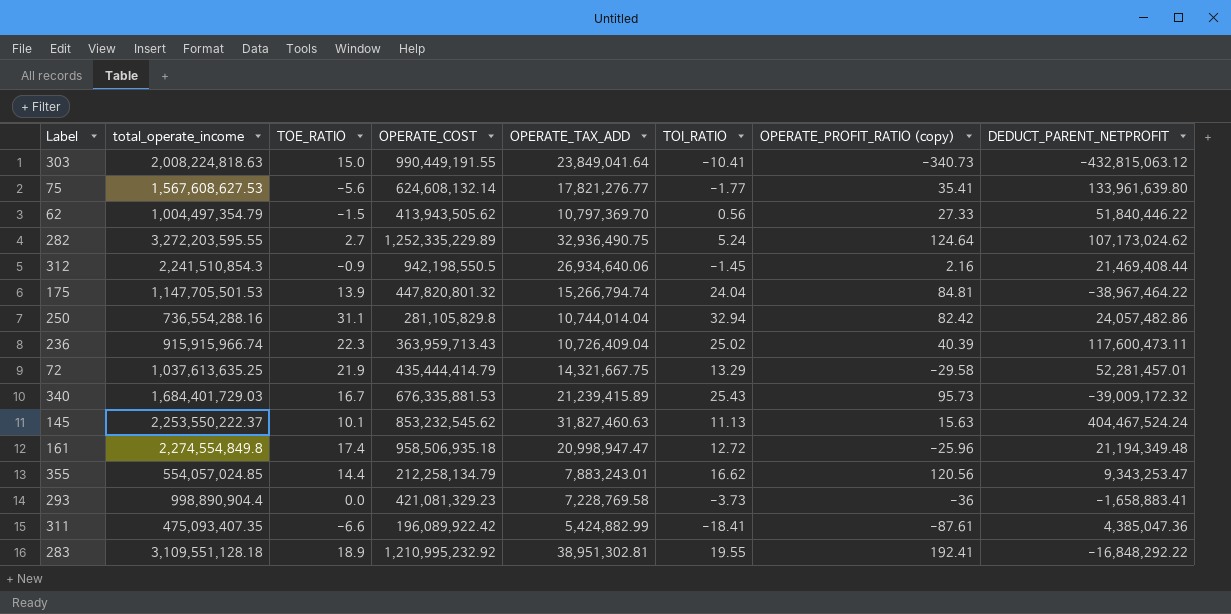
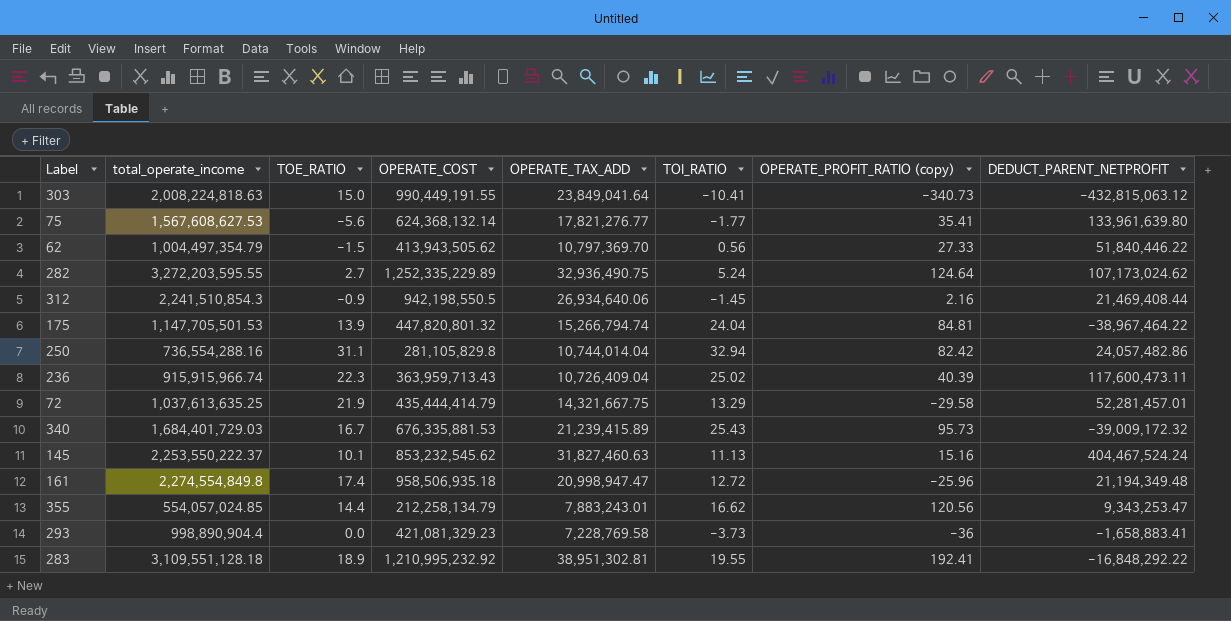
row 311: 475,093,407.35 | -6.6 | 196,089,922.42 | 5,424,882.99 | -18.41 | -87.61 | 4,385,047.36 -> none
75 | OPERATE_COST: 624,608,132.14 -> 624,368,132.14
145 | OPERATE_PROFIT_RATIO (copy): 15.63 -> 15.16

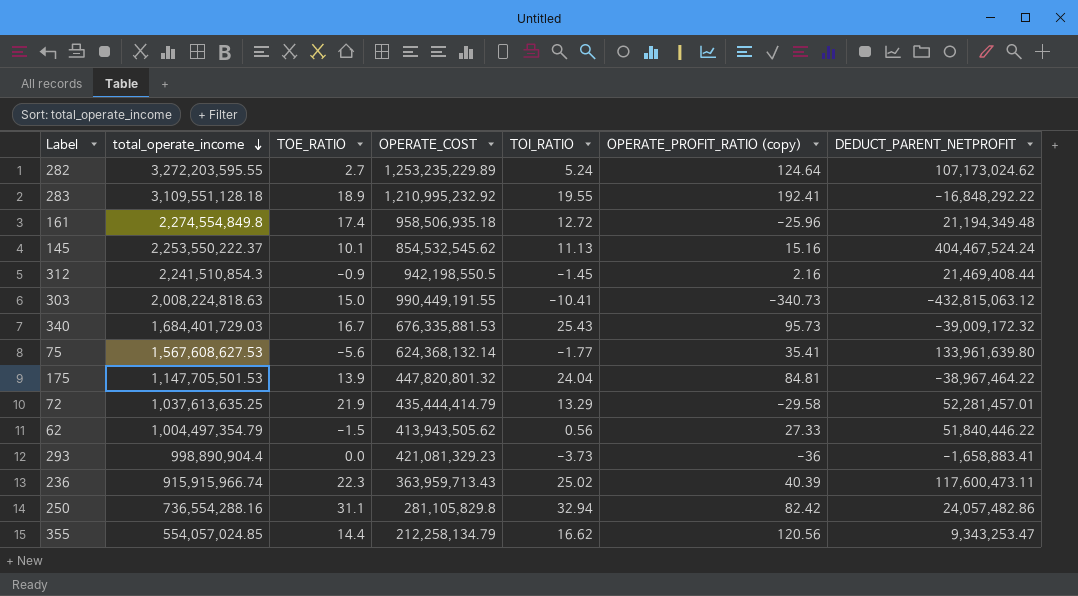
row order: none -> total_operate_income descending
column OPERATE_TAX_ADD | position: 5 -> none
282 | OPERATE_COST: 1,252,335,229.89 -> 1,253,235,229.89
145 | OPERATE_COST: 853,232,545.62 -> 854,532,545.62

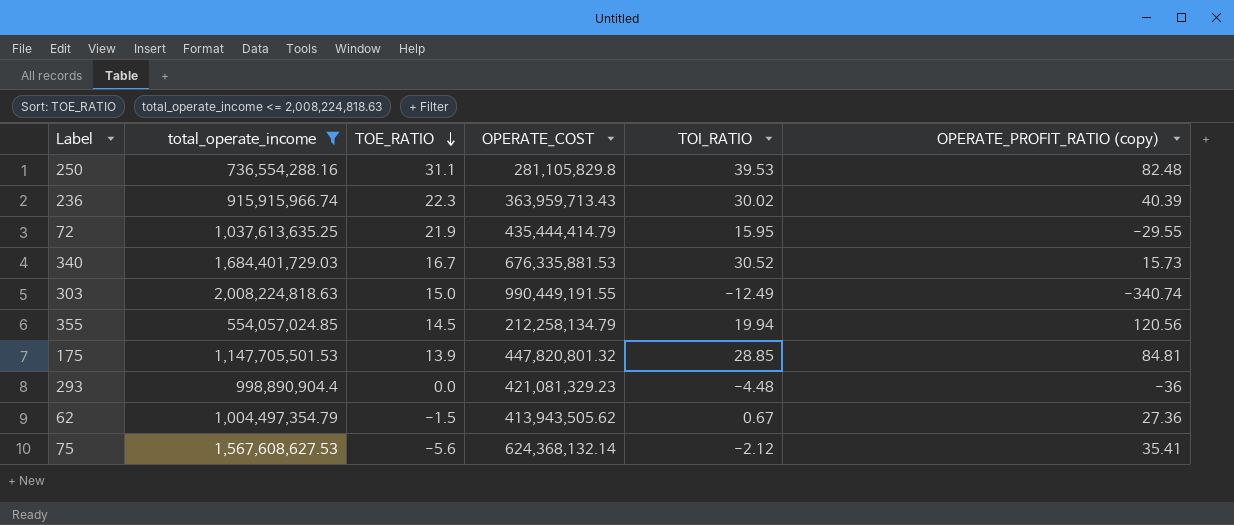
filter: none -> total_operate_income <= 2,008,224,818.63
row order: total_operate_income descending -> TOE_RATIO descending
column DEDUCT_PARENT_NETPROFIT | position: 7 -> none
250 | TOI_RATIO: 32.94 -> 39.53
250 | OPERATE_PROFIT_RATIO (copy): 82.42 -> 82.48
236 | TOI_RATIO: 25.02 -> 30.02
72 | TOI_RATIO: 13.29 -> 15.95
72 | OPERATE_PROFIT_RATIO (copy): -29.58 -> -29.55
340 | TOI_RATIO: 25.43 -> 30.52
340 | OPERATE_PROFIT_RATIO (copy): 95.73 -> 15.73
303 | TOI_RATIO: -10.41 -> -12.49
303 | OPERATE_PROFIT_RATIO (copy): -340.73 -> -340.74
355 | TOE_RATIO: 14.4 -> 14.5
355 | TOI_RATIO: 16.62 -> 19.94
175 | TOI_RATIO: 24.04 -> 28.85
293 | TOI_RATIO: -3.73 -> -4.48
62 | TOI_RATIO: 0.56 -> 0.67
62 | OPERATE_PROFIT_RATIO (copy): 27.33 -> 27.36
75 | TOI_RATIO: -1.77 -> -2.12

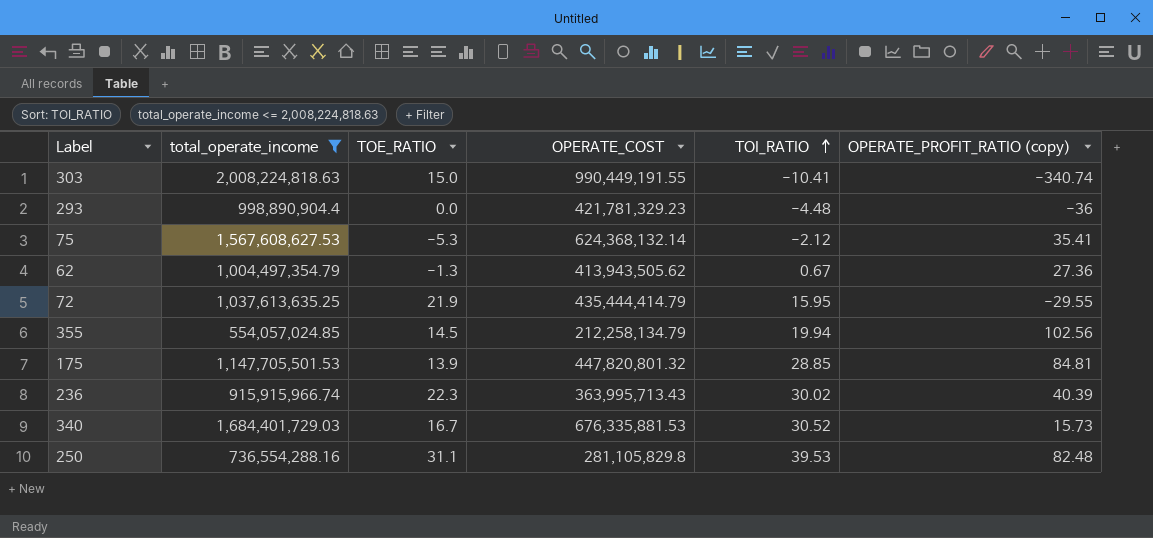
row order: TOE_RATIO descending -> TOI_RATIO ascending
303 | TOI_RATIO: -12.49 -> -10.41
293 | OPERATE_COST: 421,081,329.23 -> 421,781,329.23
75 | TOE_RATIO: -5.6 -> -5.3
62 | TOE_RATIO: -1.5 -> -1.3
355 | OPERATE_PROFIT_RATIO (copy): 120.56 -> 102.56
236 | OPERATE_COST: 363,959,713.43 -> 363,995,713.43

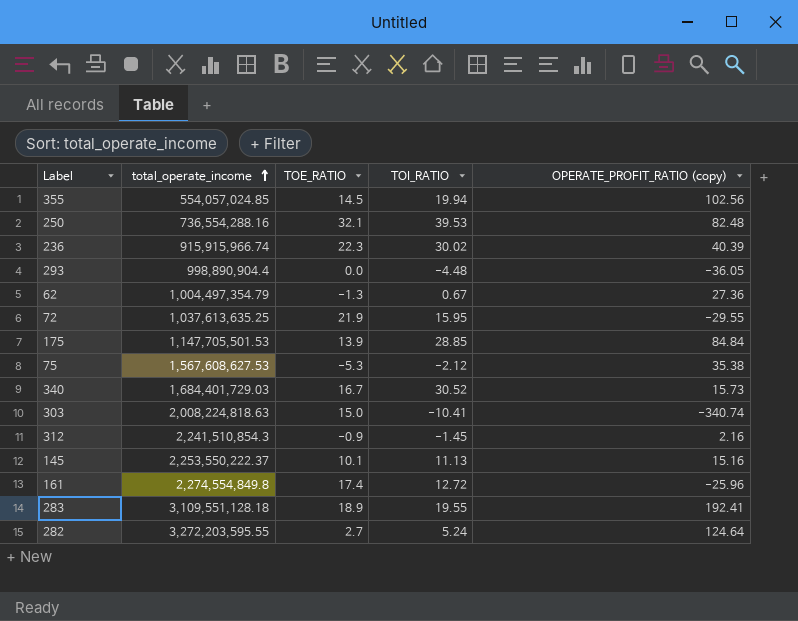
filter: total_operate_income <= 2,008,224,818.63 -> none
row order: TOI_RATIO ascending -> total_operate_income ascending
column OPERATE_COST | position: 4 -> none
250 | TOE_RATIO: 31.1 -> 32.1
293 | OPERATE_PROFIT_RATIO (copy): -36 -> -36.05
175 | OPERATE_PROFIT_RATIO (copy): 84.81 -> 84.84
75 | OPERATE_PROFIT_RATIO (copy): 35.41 -> 35.38

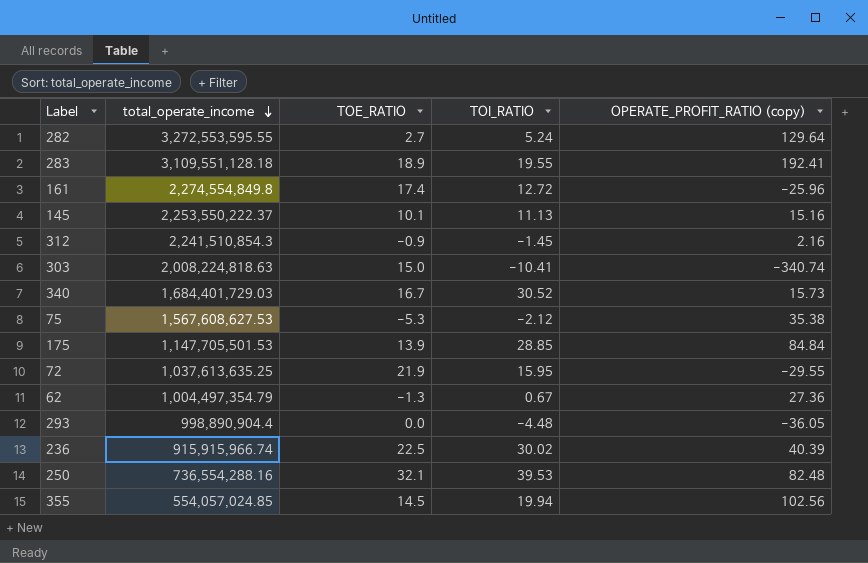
row order: total_operate_income ascending -> total_operate_income descending
282 | total_operate_income: 3,272,203,595.55 -> 3,272,553,595.55
282 | OPERATE_PROFIT_RATIO (copy): 124.64 -> 129.64
236 | TOE_RATIO: 22.3 -> 22.5

